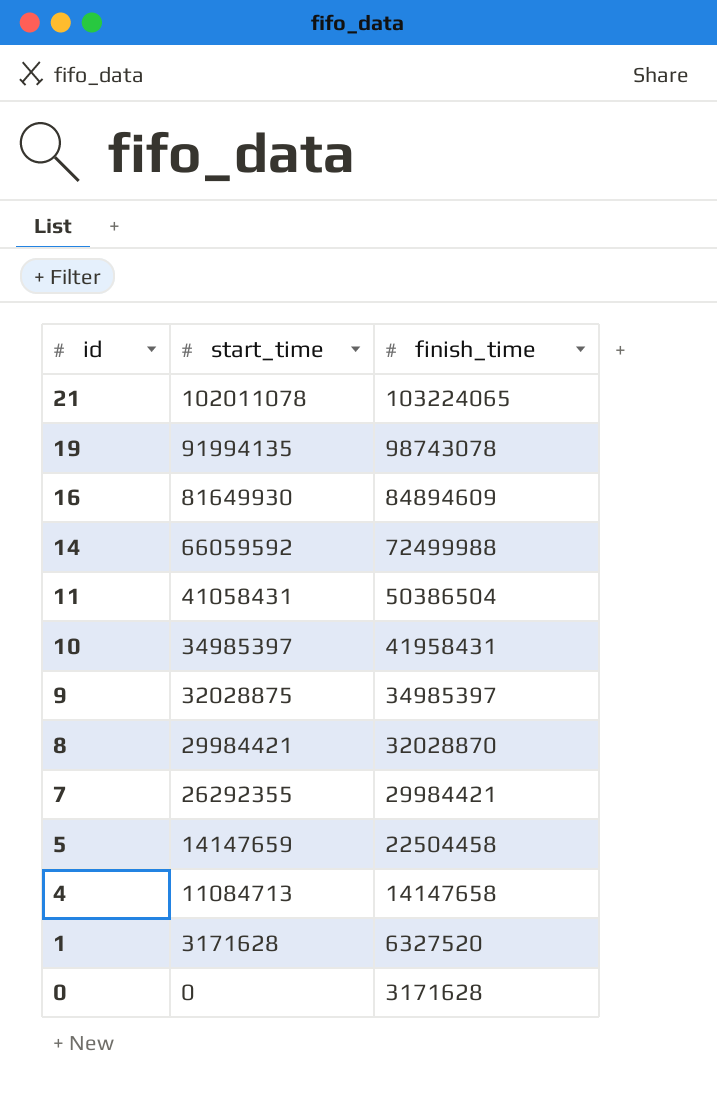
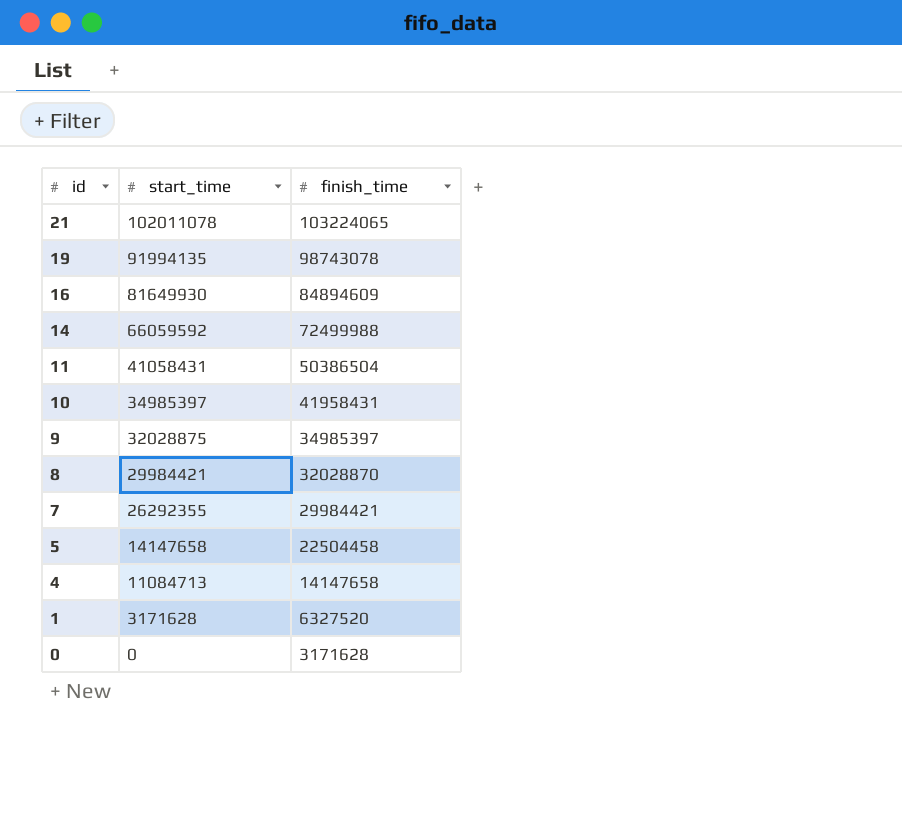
5 | start_time: 14147659 -> 14147658

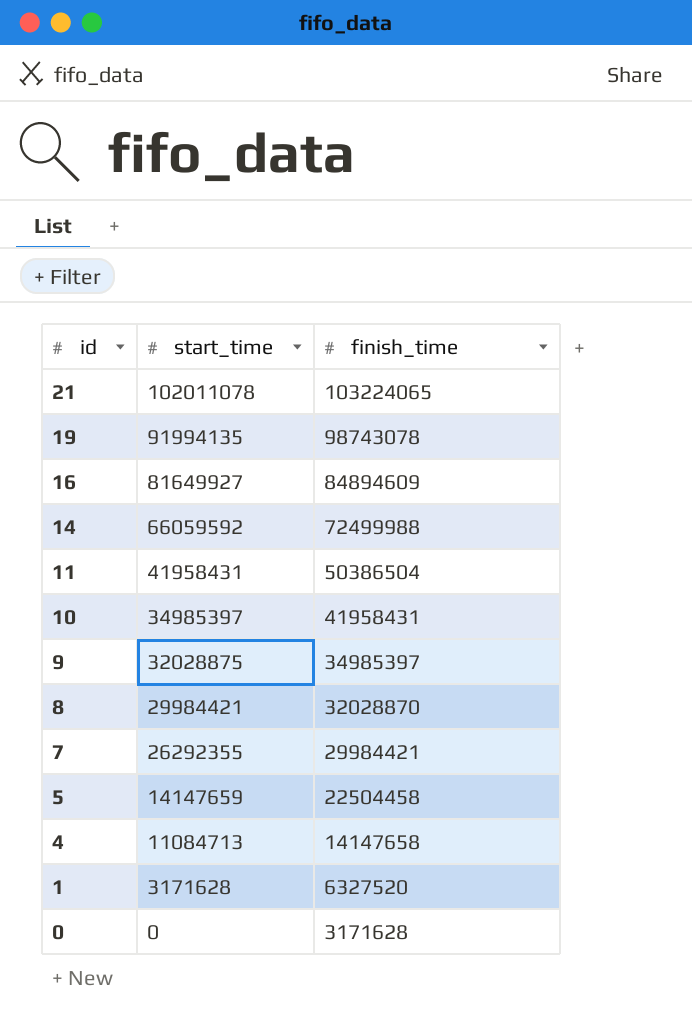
16 | start_time: 81649930 -> 81649927
11 | start_time: 41058431 -> 41958431
5 | start_time: 14147658 -> 14147659

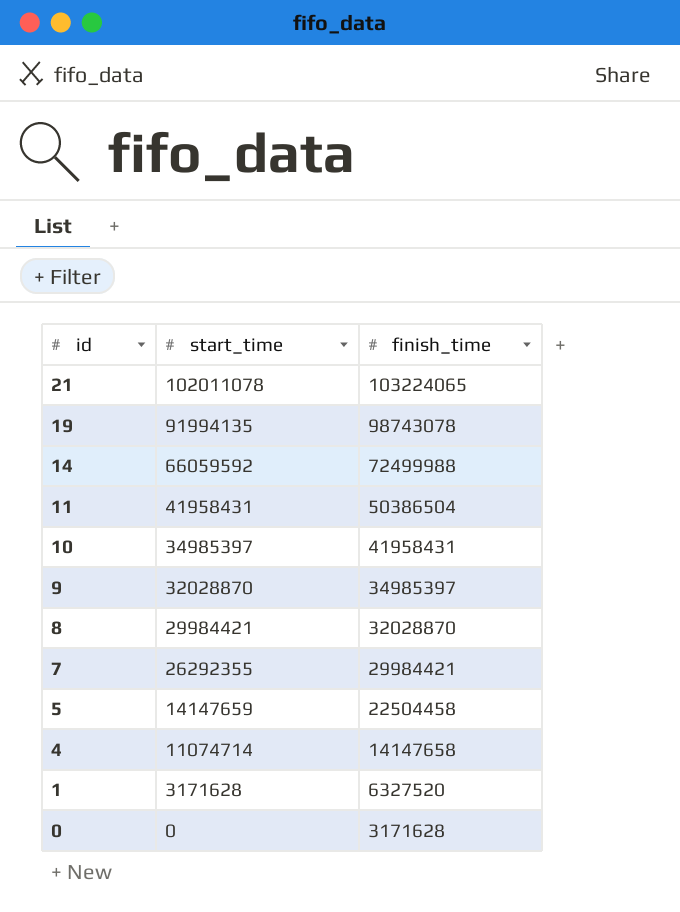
row 16: 81649927 | 84894609 -> none
9 | start_time: 32028875 -> 32028870
4 | start_time: 11084713 -> 11074714

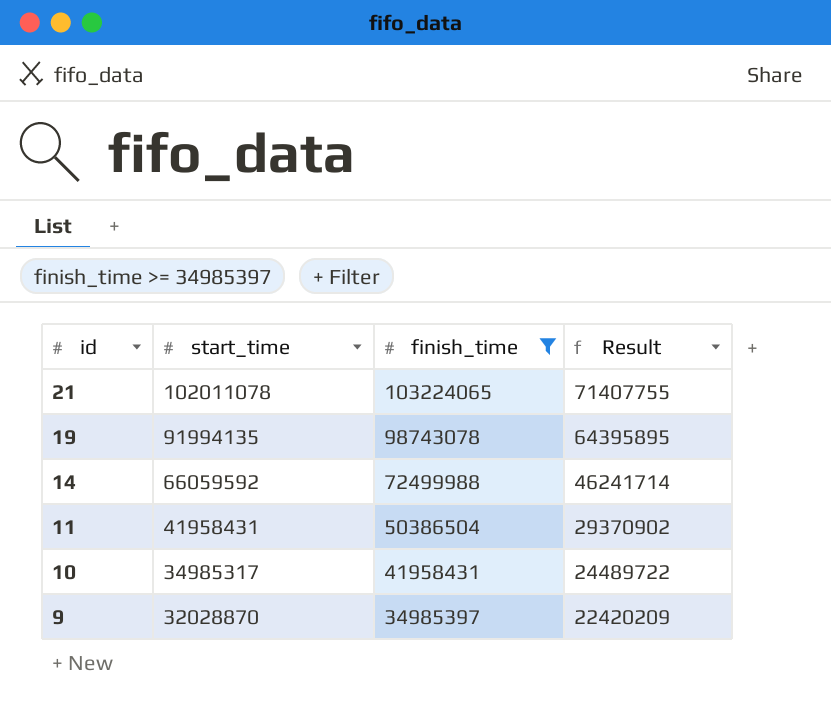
filter: none -> finish_time >= 34985397
column Result | formula: none -> [start_time] * 0.7
10 | start_time: 34985397 -> 34985317

